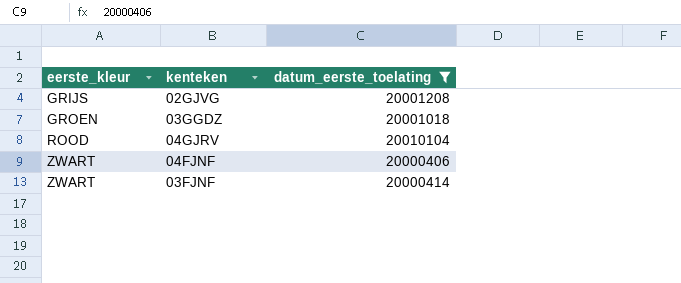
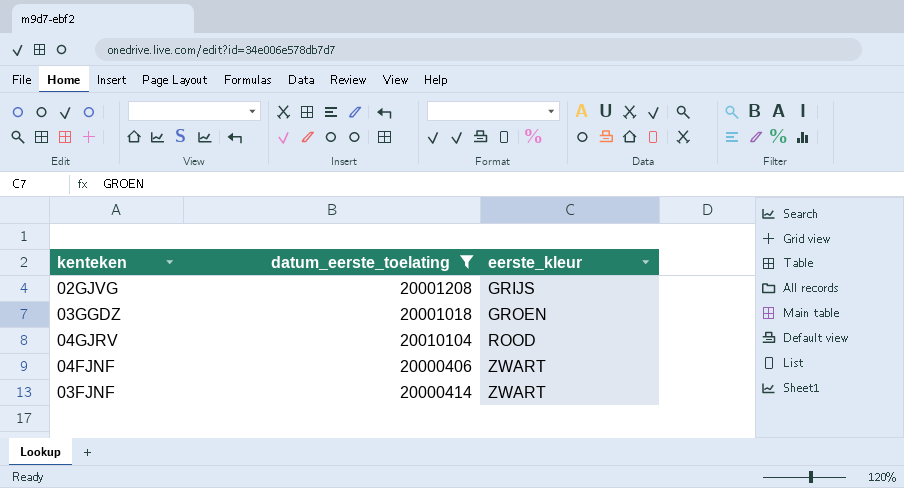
column eerste_kleur | position: 1 -> 3

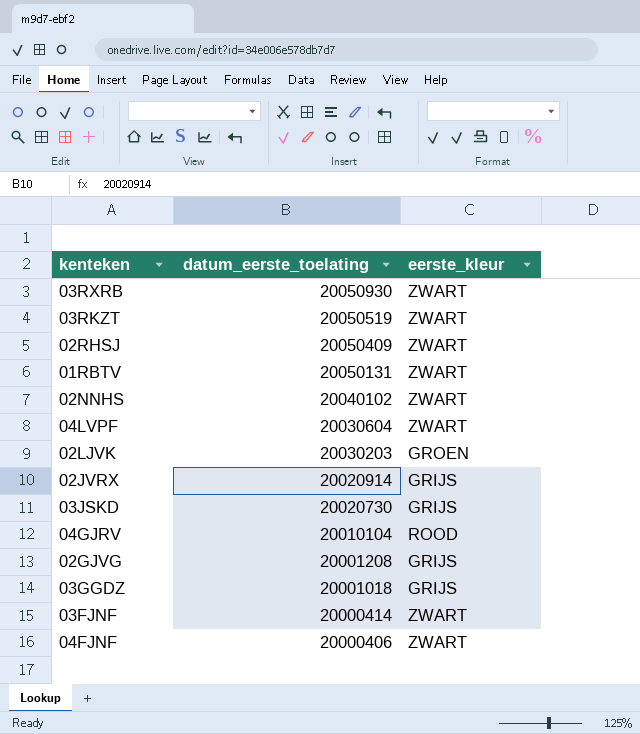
filter: datum_eerste_toelating <= 20010104 -> none
row order: eerste_kleur ascending -> datum_eerste_toelating descending
03GGDZ | eerste_kleur: GROEN -> GRIJS

